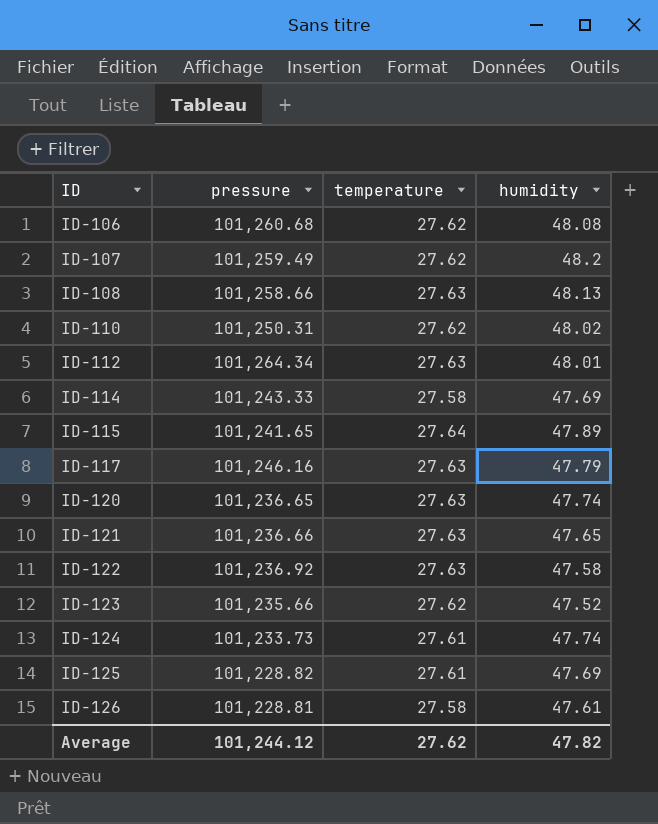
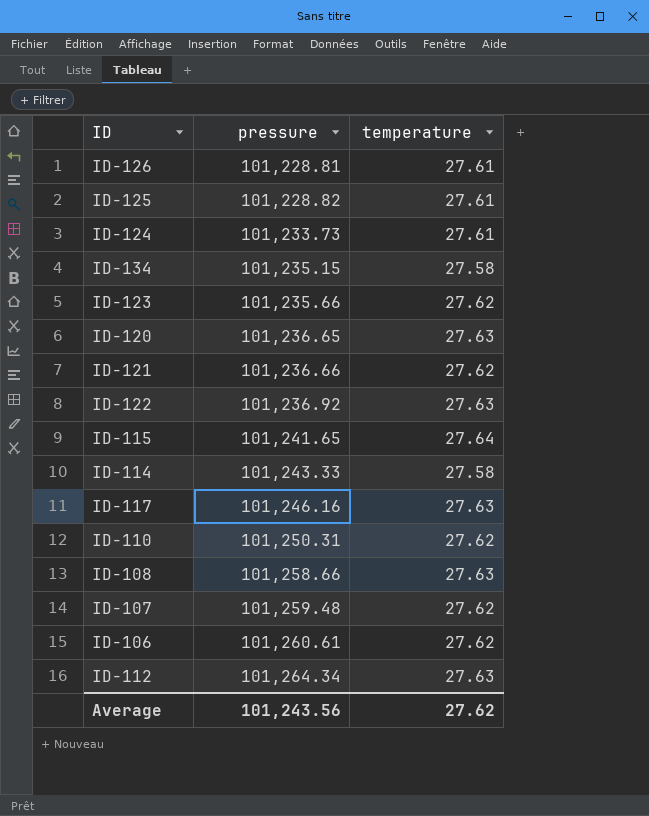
row order: ID ascending -> pressure ascending
column humidity | position: 4 -> none
ID-126 | temperature: 27.58 -> 27.61
row ID-134: none -> 101,235.15 | 27.58
ID-121 | temperature: 27.63 -> 27.62
ID-107 | pressure: 101,259.49 -> 101,259.48
ID-106 | pressure: 101,260.68 -> 101,260.61
Average | pressure: 101,244.12 -> 101,243.56

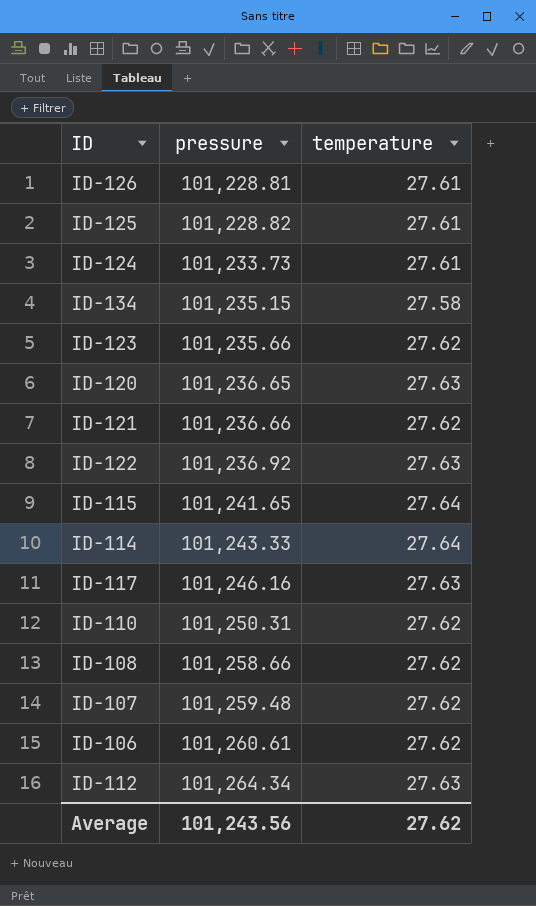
ID-114 | temperature: 27.58 -> 27.64
ID-108 | temperature: 27.63 -> 27.62

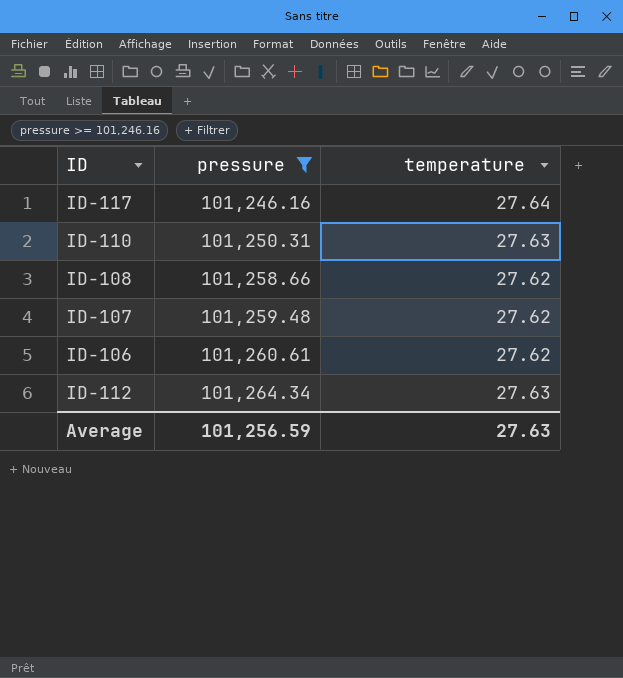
filter: none -> pressure >= 101,246.16
ID-117 | temperature: 27.63 -> 27.64
ID-110 | temperature: 27.62 -> 27.63
Average | pressure: 101,243.56 -> 101,256.59
Average | temperature: 27.62 -> 27.63

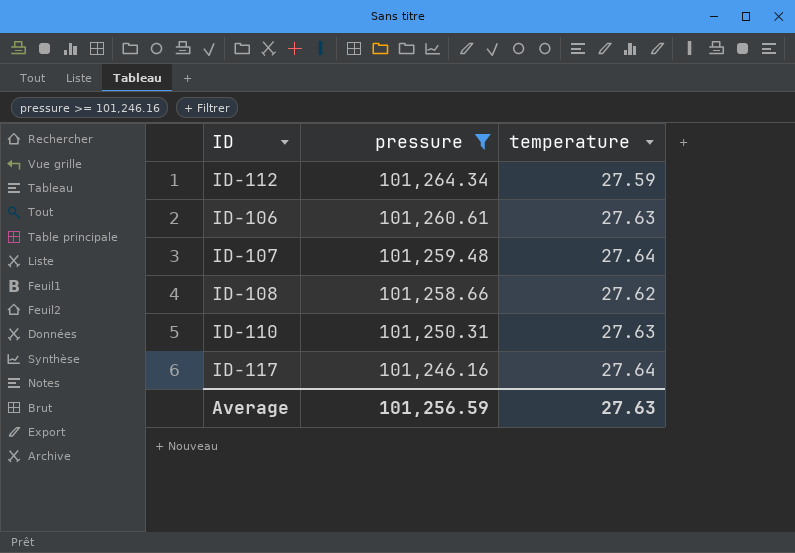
row order: pressure ascending -> pressure descending
ID-112 | temperature: 27.63 -> 27.59
ID-106 | temperature: 27.62 -> 27.63
ID-107 | temperature: 27.62 -> 27.64

